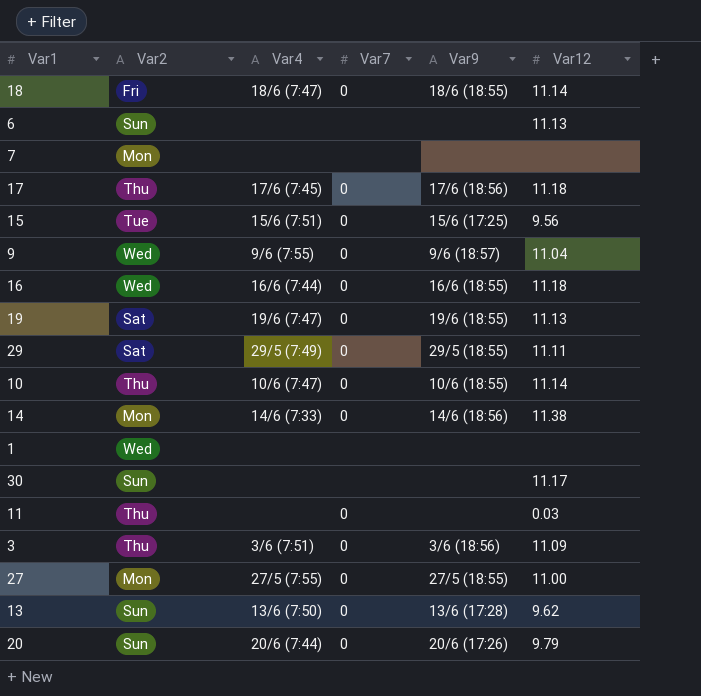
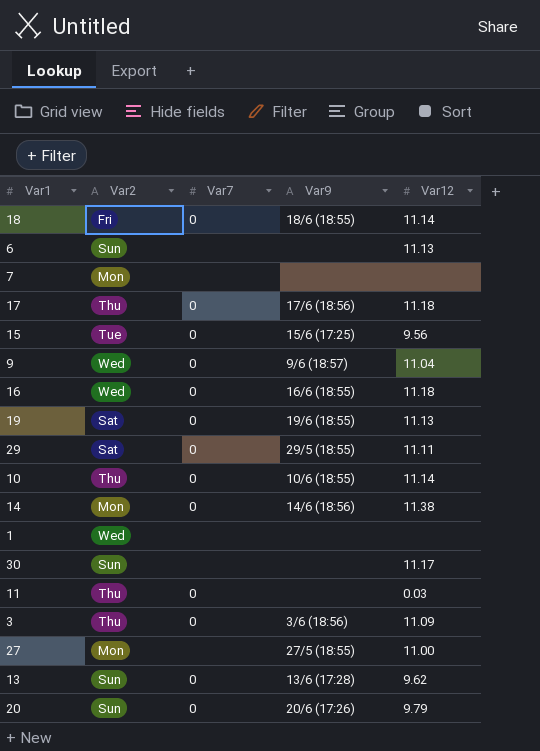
column Var4 | position: 3 -> none
27 | Var7: 0 -> none

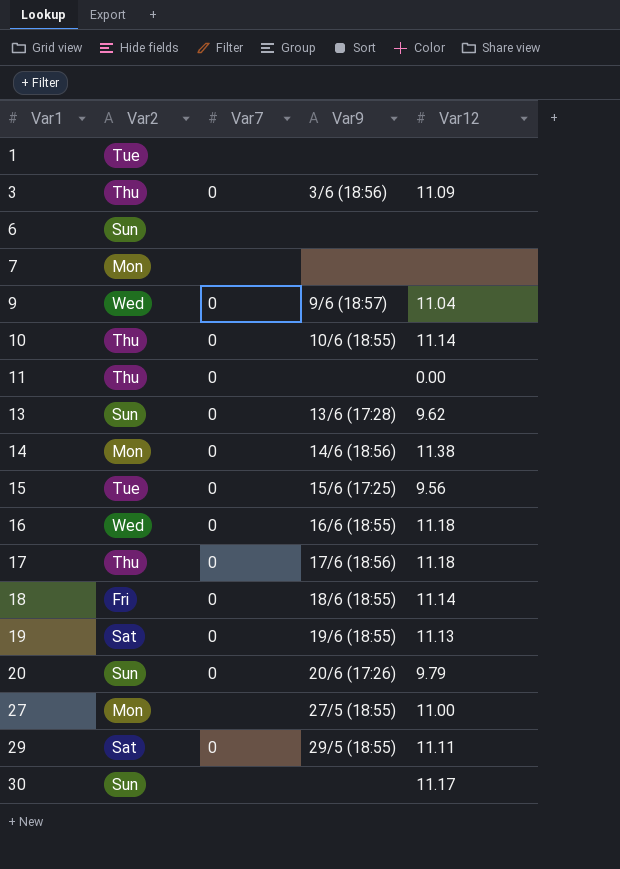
row order: none -> Var1 ascending
1 | Var2: Wed -> Tue
6 | Var12: 11.13 -> none
11 | Var12: 0.03 -> 0.00

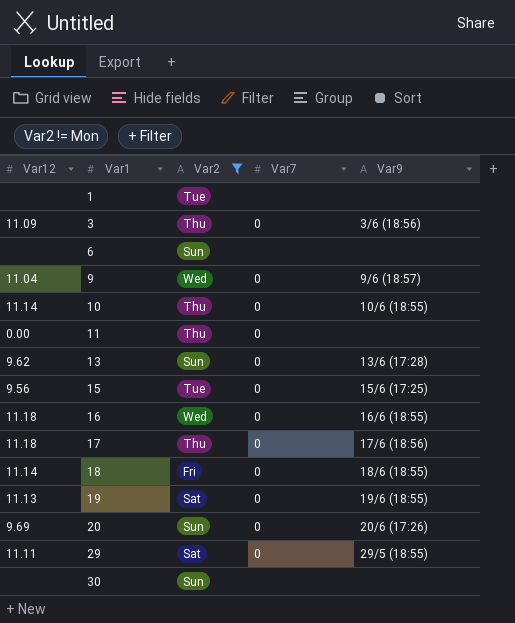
filter: none -> Var2 != Mon
column Var12 | position: 5 -> 1
20 | Var12: 9.79 -> 9.69
30 | Var12: 11.17 -> none

